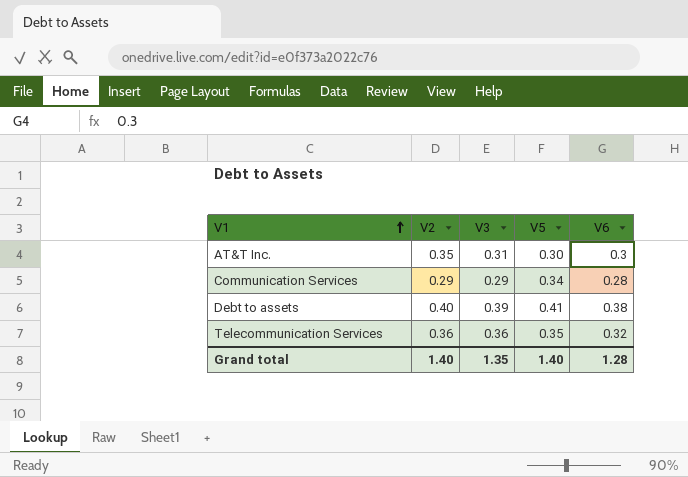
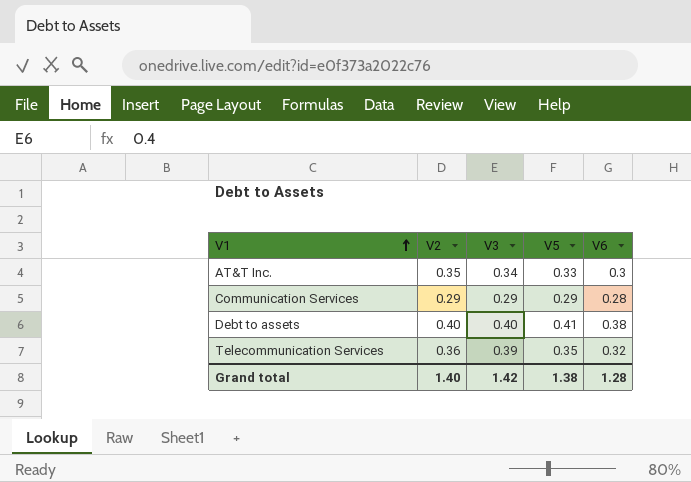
AT&T Inc. | V3: 0.31 -> 0.34
AT&T Inc. | V5: 0.30 -> 0.33
Communication Services | V5: 0.34 -> 0.29
Debt to assets | V3: 0.39 -> 0.40
Telecommunication Services | V3: 0.36 -> 0.39
Grand total | V3: 1.35 -> 1.42
Grand total | V5: 1.40 -> 1.38

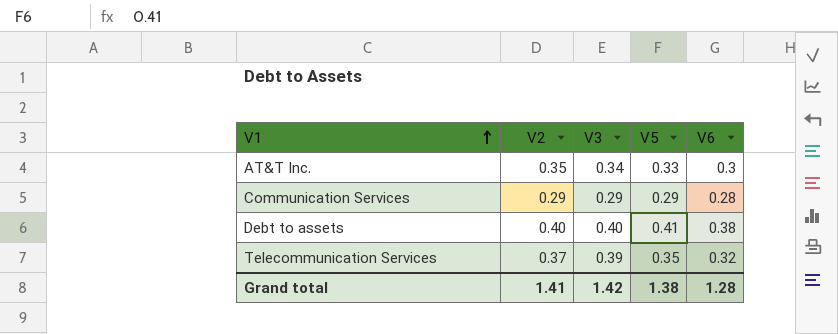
Telecommunication Services | V2: 0.36 -> 0.37
Grand total | V2: 1.40 -> 1.41

